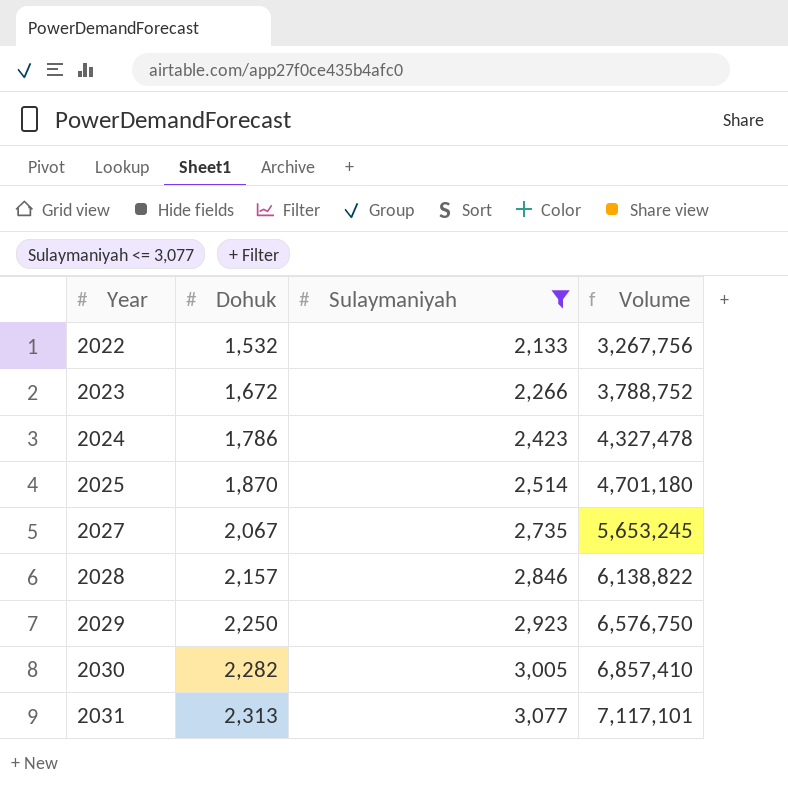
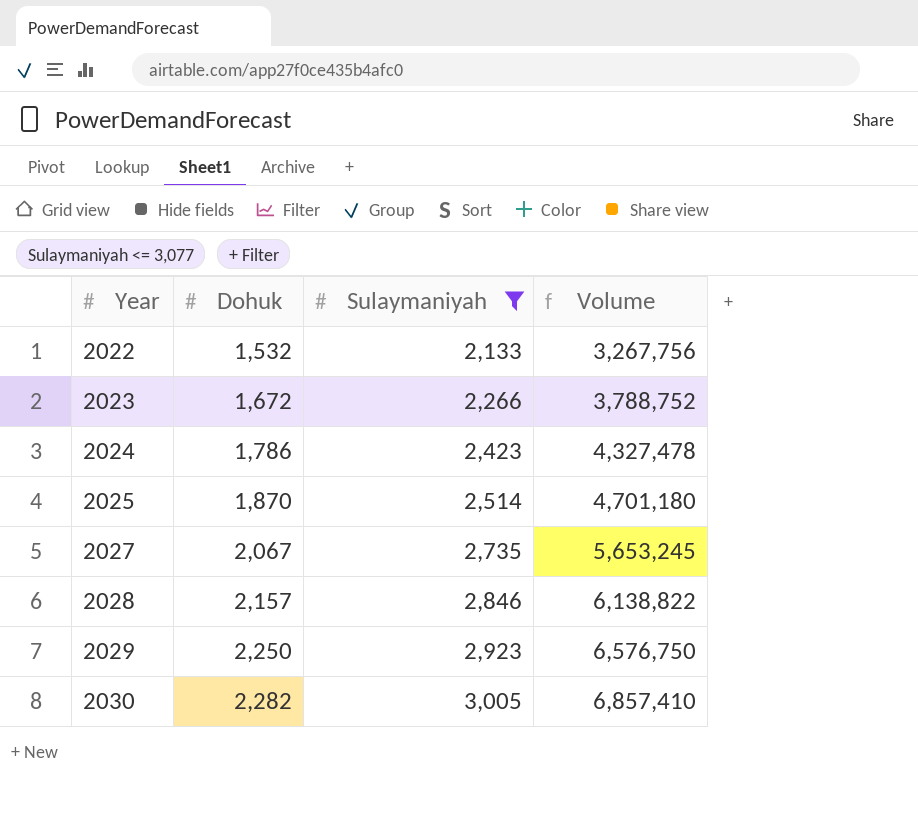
row 2031: 2,313 | 3,077 | 7,117,101 -> none

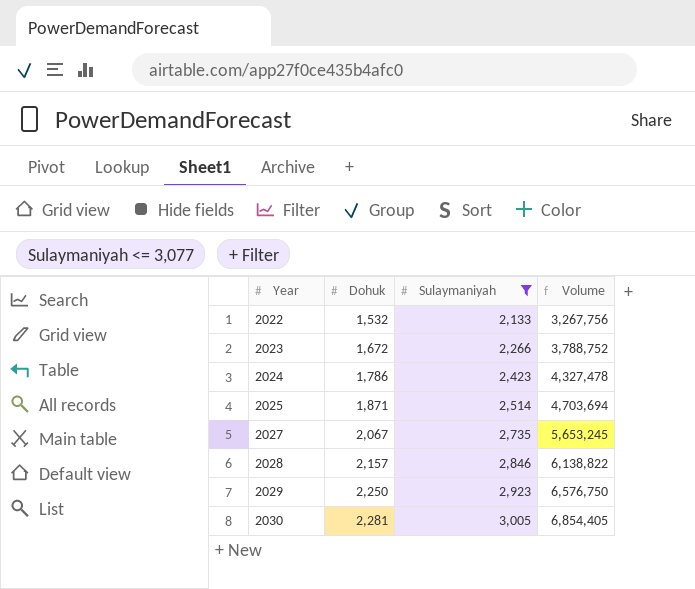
2025 | Dohuk: 1,870 -> 1,871
2025 | Volume: 4,701,180 -> 4,703,694
2030 | Dohuk: 2,282 -> 2,281
2030 | Volume: 6,857,410 -> 6,854,405

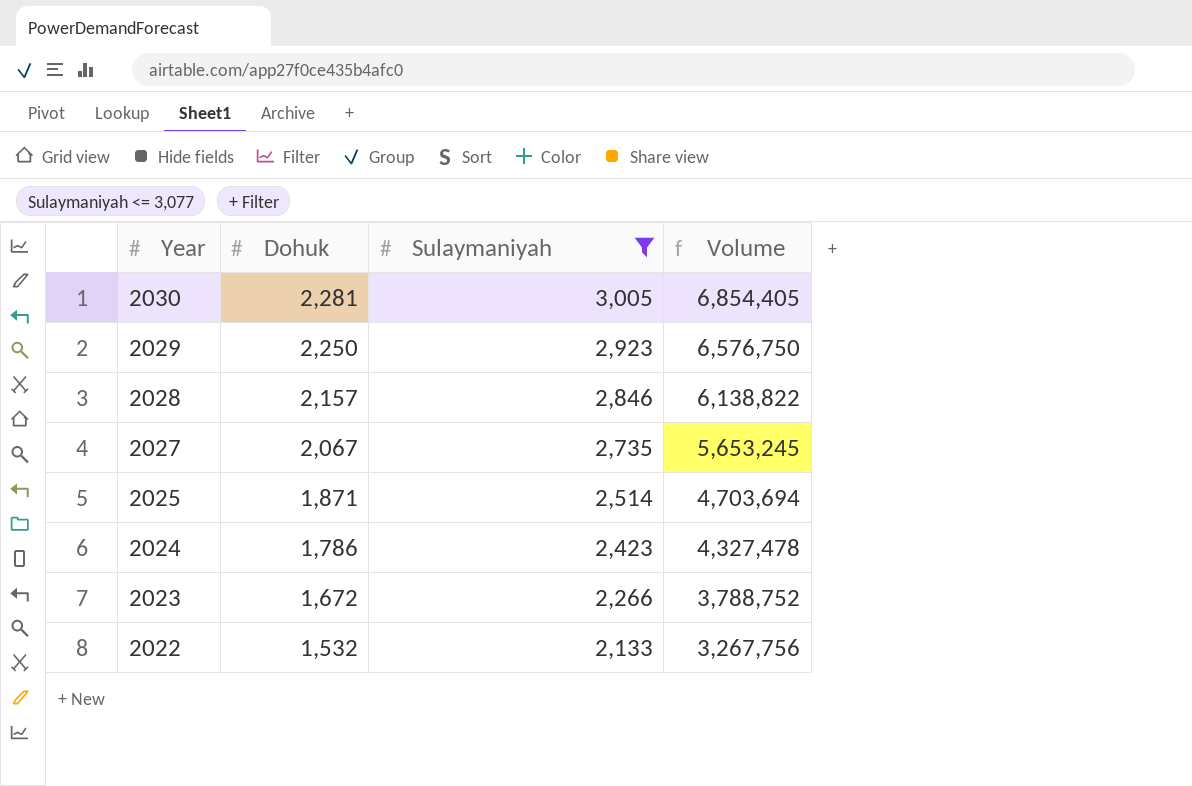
row order: Year ascending -> Year descending

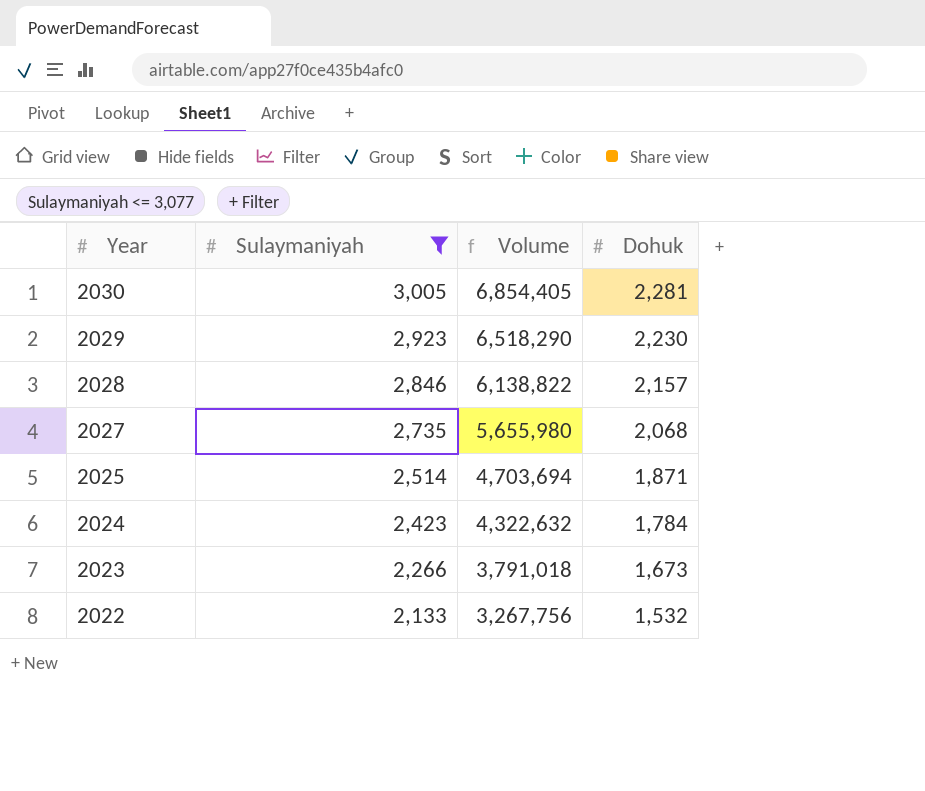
column Dohuk | position: 2 -> 4
2029 | Volume: 6,576,750 -> 6,518,290
2029 | Dohuk: 2,250 -> 2,230
2027 | Volume: 5,653,245 -> 5,655,980
2027 | Dohuk: 2,067 -> 2,068
2024 | Volume: 4,327,478 -> 4,322,632
2024 | Dohuk: 1,786 -> 1,784
2023 | Volume: 3,788,752 -> 3,791,018
2023 | Dohuk: 1,672 -> 1,673

